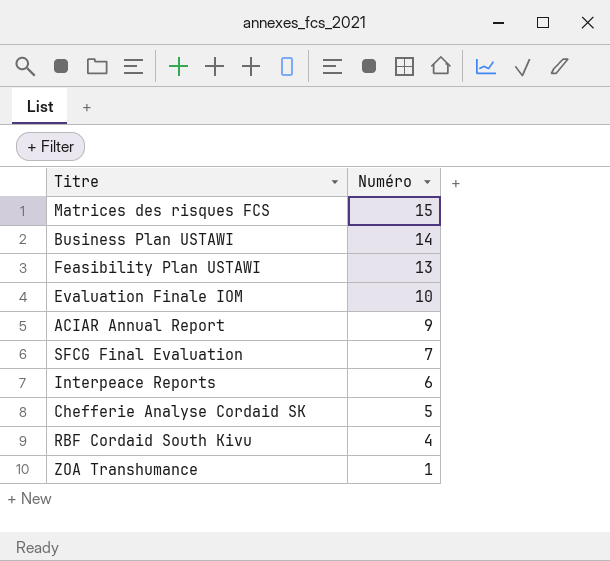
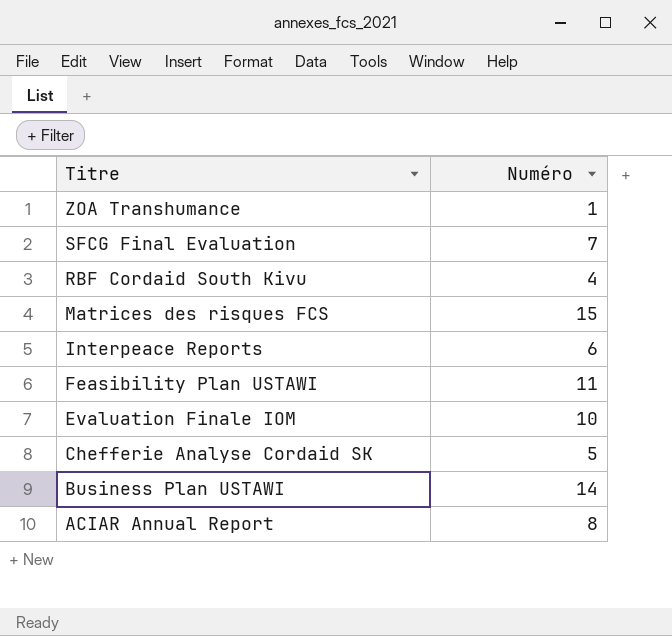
row order: Numéro descending -> Titre descending
Feasibility Plan USTAWI | Numéro: 13 -> 11
ACIAR Annual Report | Numéro: 9 -> 8

